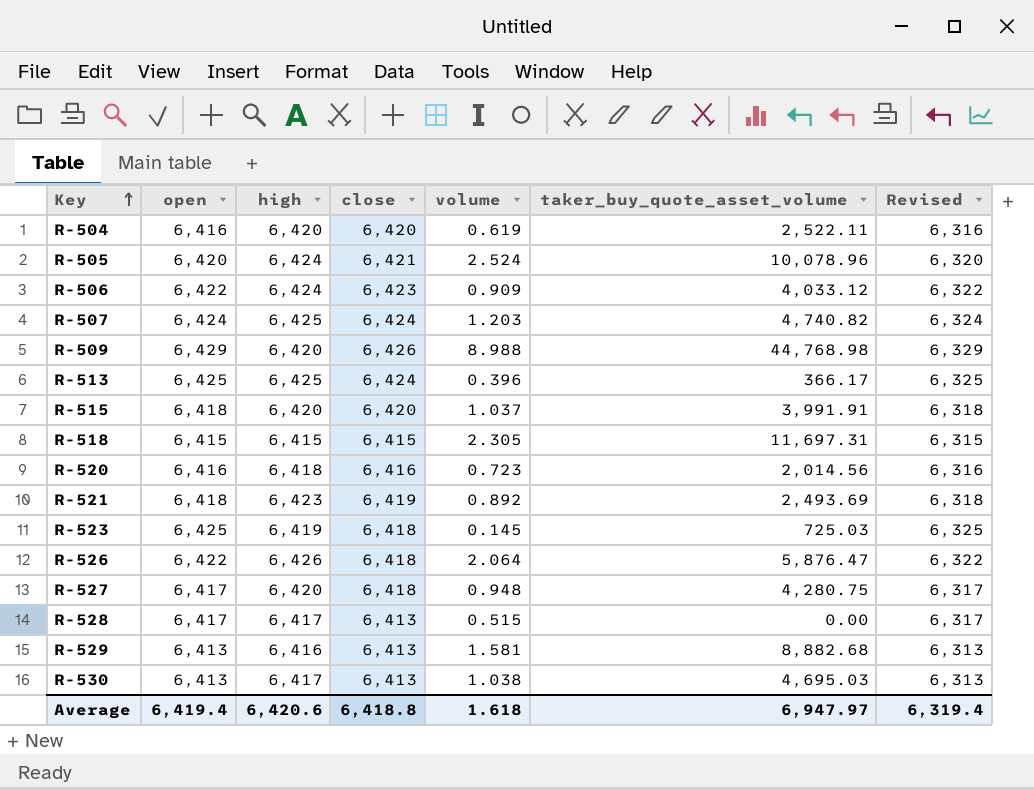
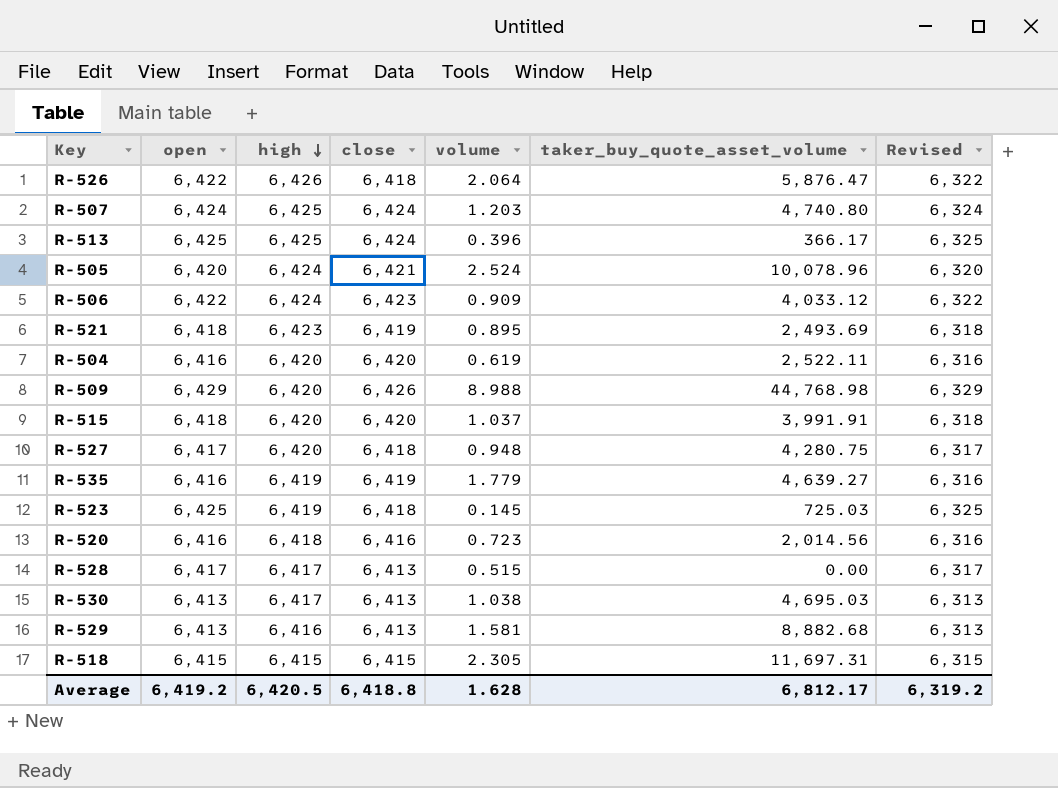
row order: Key ascending -> high descending
R-507 | taker_buy_quote_asset_volume: 4,740.82 -> 4,740.80
R-521 | volume: 0.892 -> 0.895
row R-535: none -> 6,416 | 6,419 | 6,419 | 1.779 | 4,639.27 | 6,316
Average | open: 6,419.4 -> 6,419.2
Average | high: 6,420.6 -> 6,420.5
Average | volume: 1.618 -> 1.628
Average | taker_buy_quote_asset_volume: 6,947.97 -> 6,812.17
Average | Revised: 6,319.4 -> 6,319.2

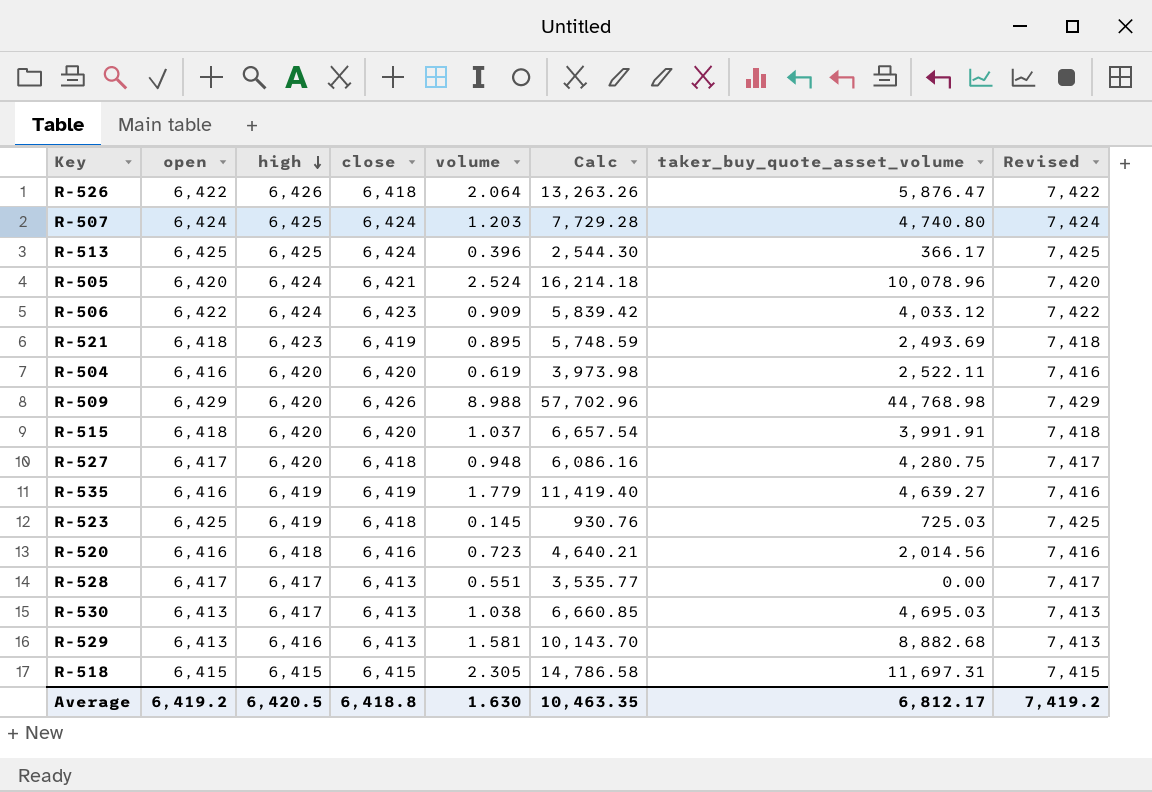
column Calc | formula: none -> [high] * [volume]
column Revised | formula: [open] - 100 -> [open] + 1000
R-528 | volume: 0.515 -> 0.551
Average | volume: 1.628 -> 1.630
Average | Revised: 6,319.2 -> 7,419.2

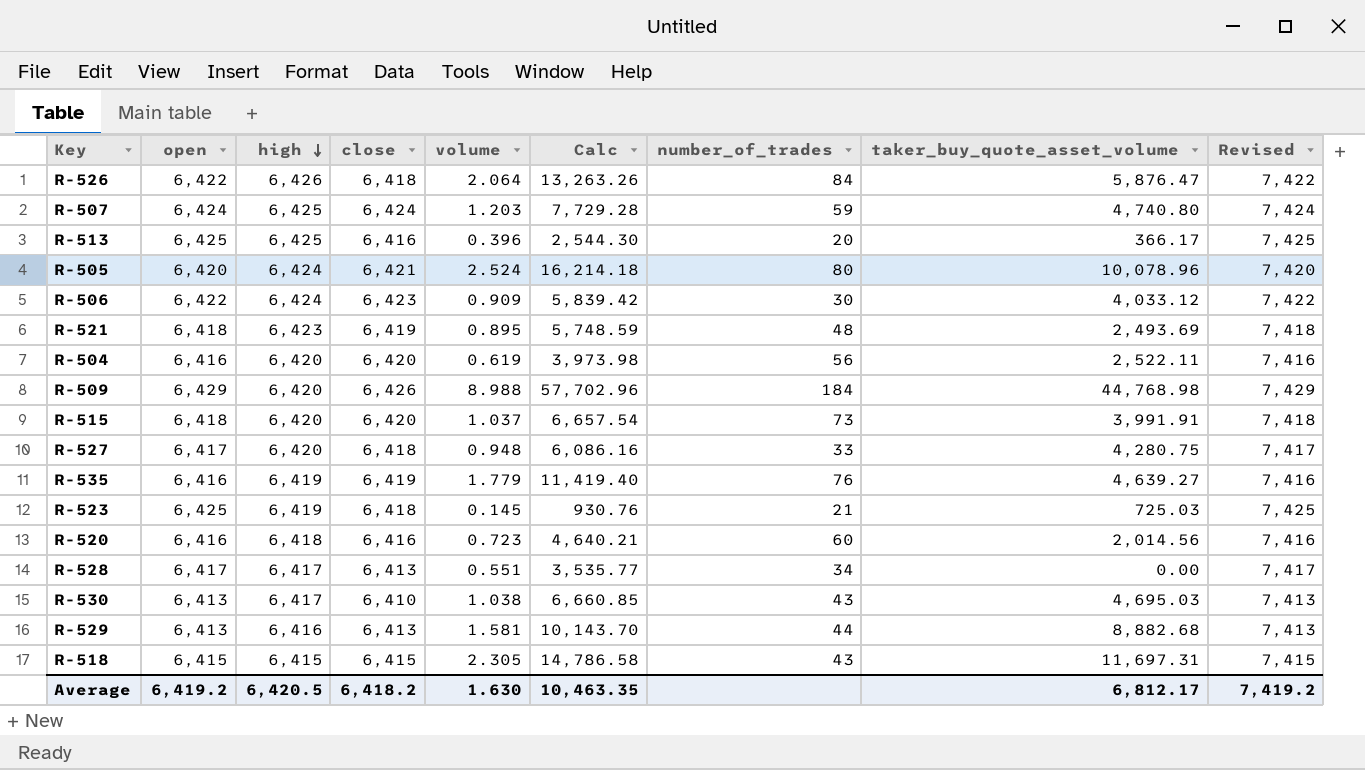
column number_of_trades | position: none -> 7
R-513 | close: 6,424 -> 6,416
R-530 | close: 6,413 -> 6,410
Average | close: 6,418.8 -> 6,418.2

